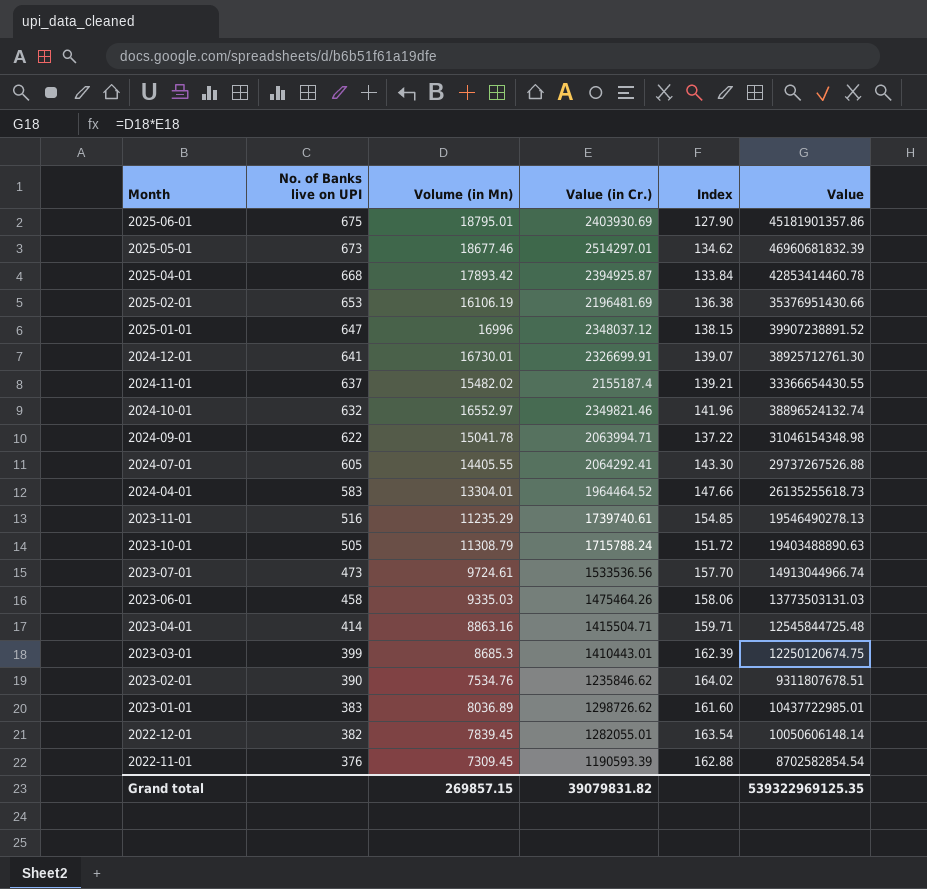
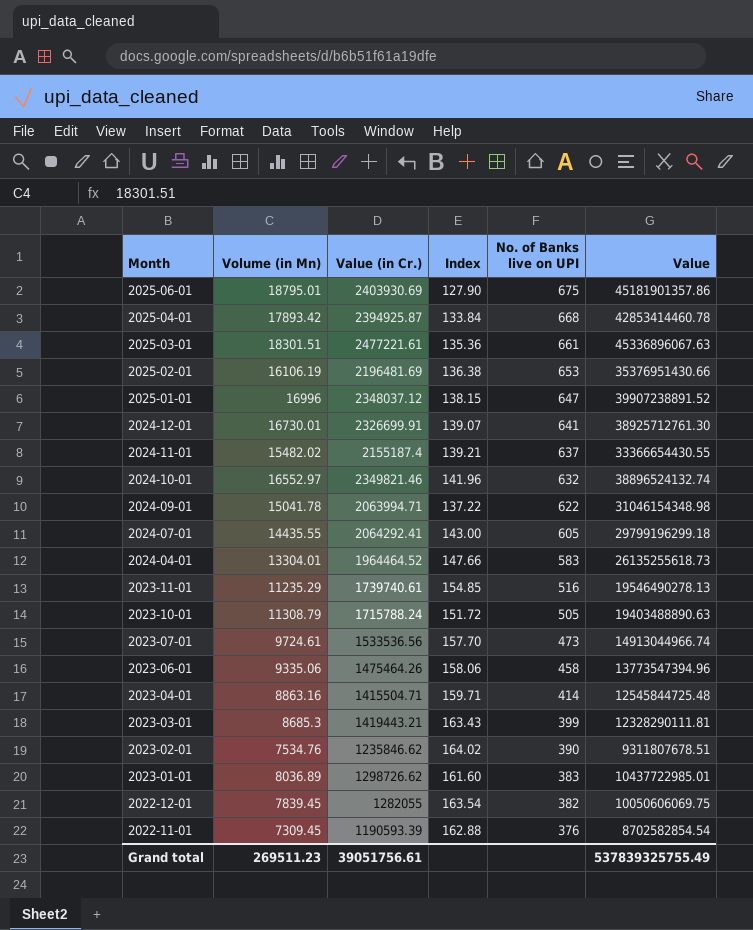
column No. of Banks live on UPI | position: 2 -> 5
row 2025-05-01: 673 | 18677.46 | 2514297.01 | 134.62 | 46960681832.39 -> none
row 2025-03-01: none -> 18301.51 | 2477221.61 | 135.36 | 661 | 45336896067.63
2024-07-01 | Volume (in Mn): 14405.55 -> 14435.55
2024-07-01 | Index: 143.30 -> 143.00
2024-07-01 | Value: 29737267526.88 -> 29799196299.18
2023-06-01 | Volume (in Mn): 9335.03 -> 9335.06
2023-06-01 | Value: 13773503131.03 -> 13773547394.96
2023-03-01 | Value (in Cr.): 1410443.01 -> 1419443.21
2023-03-01 | Index: 162.39 -> 163.43
2023-03-01 | Value: 12250120674.75 -> 12328290111.81
2022-12-01 | Value (in Cr.): 1282055.01 -> 1282055
2022-12-01 | Value: 10050606148.14 -> 10050606069.75
Grand total | Volume (in Mn): 269857.15 -> 269511.23
Grand total | Value (in Cr.): 39079831.82 -> 39051756.61
Grand total | Value: 539322969125.35 -> 537839325755.49

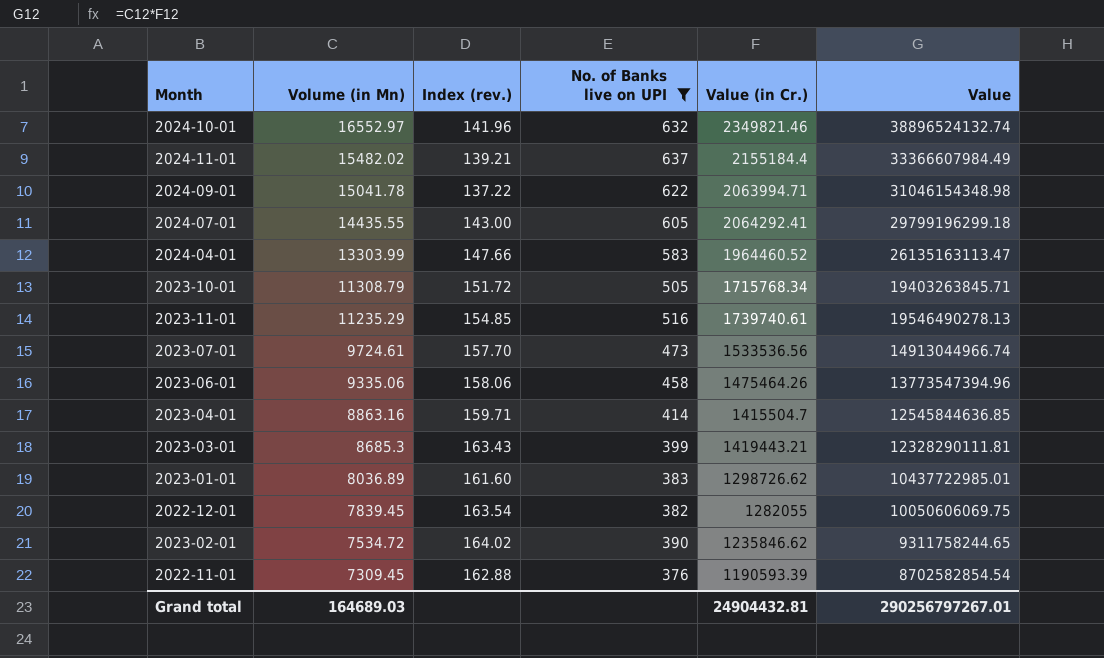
filter: none -> No. of Banks live on UPI <= 637
row order: Month descending -> Volume (in Mn) descending
column name: Index -> Index (rev.)
column Value (in Cr.) | position: 3 -> 5
2024-11-01 | Value (in Cr.): 2155187.4 -> 2155184.4
2024-11-01 | Value: 33366654430.55 -> 33366607984.49
2024-04-01 | Volume (in Mn): 13304.01 -> 13303.99
2024-04-01 | Value (in Cr.): 1964464.52 -> 1964460.52
2024-04-01 | Value: 26135255618.73 -> 26135163113.47
2023-10-01 | Value (in Cr.): 1715788.24 -> 1715768.34
2023-10-01 | Value: 19403488890.63 -> 19403263845.71
2023-04-01 | Value (in Cr.): 1415504.71 -> 1415504.7
2023-04-01 | Value: 12545844725.48 -> 12545844636.85
2023-02-01 | Volume (in Mn): 7534.76 -> 7534.72
2023-02-01 | Value: 9311807678.51 -> 9311758244.65
Grand total | Volume (in Mn): 269511.23 -> 164689.03
Grand total | Value (in Cr.): 39051756.61 -> 24904432.81
Grand total | Value: 537839325755.49 -> 290256797267.01

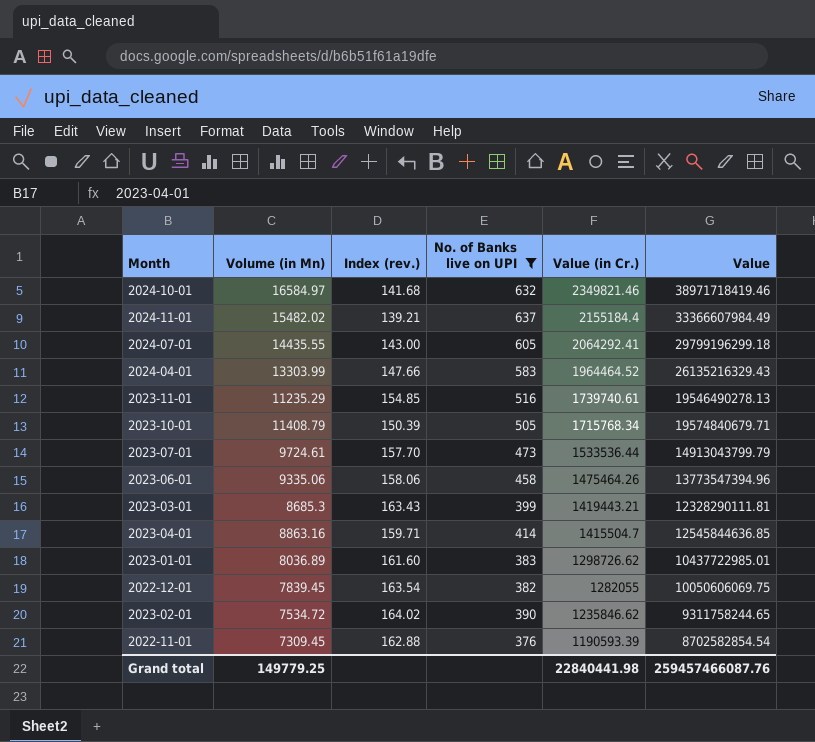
row order: Volume (in Mn) descending -> Value (in Cr.) descending
row 2024-09-01: 15041.78 | 137.22 | 622 | 2063994.71 | 31046154348.98 -> none
2024-10-01 | Volume (in Mn): 16552.97 -> 16584.97
2024-10-01 | Index (rev.): 141.96 -> 141.68
2024-10-01 | Value: 38896524132.74 -> 38971718419.46
2024-04-01 | Value (in Cr.): 1964460.52 -> 1964464.52
2024-04-01 | Value: 26135163113.47 -> 26135216329.43
2023-10-01 | Volume (in Mn): 11308.79 -> 11408.79
2023-10-01 | Index (rev.): 151.72 -> 150.39
2023-10-01 | Value: 19403263845.71 -> 19574840679.71
2023-07-01 | Value (in Cr.): 1533536.56 -> 1533536.44
2023-07-01 | Value: 14913044966.74 -> 14913043799.79
Grand total | Volume (in Mn): 164689.03 -> 149779.25
Grand total | Value (in Cr.): 24904432.81 -> 22840441.98
Grand total | Value: 290256797267.01 -> 259457466087.76

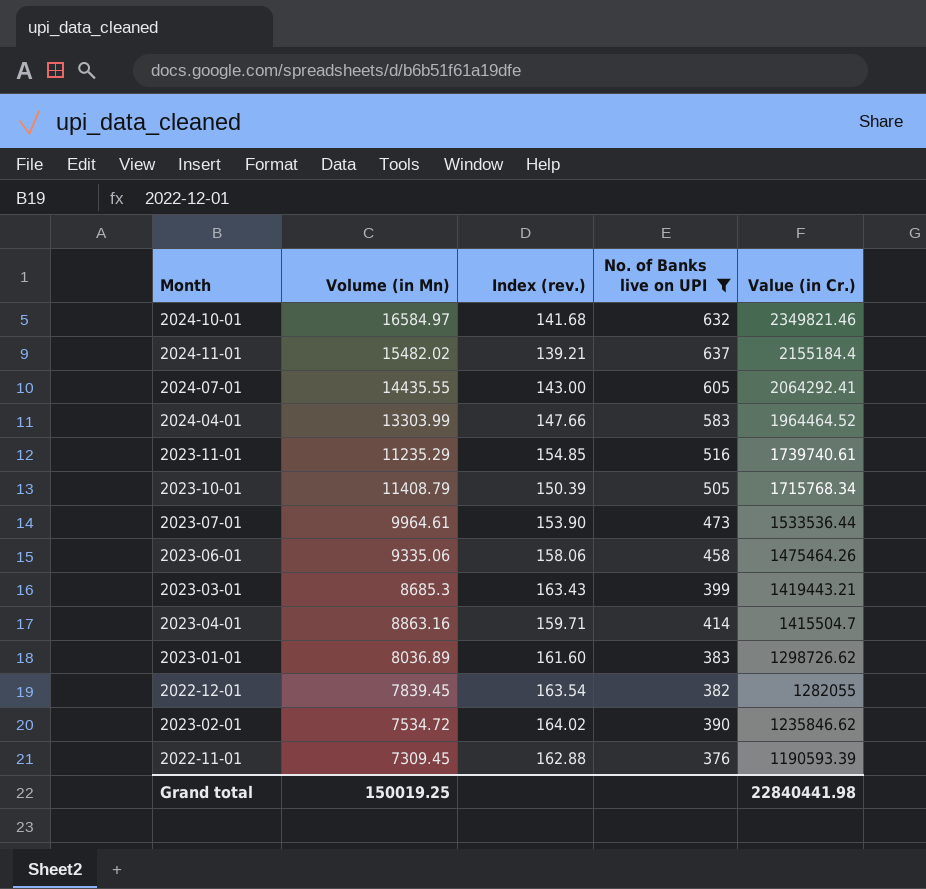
column Value | formula: [Volume (in Mn)] * [Value (in Cr.)] -> none
2023-07-01 | Volume (in Mn): 9724.61 -> 9964.61
2023-07-01 | Index (rev.): 157.70 -> 153.90
Grand total | Volume (in Mn): 149779.25 -> 150019.25

